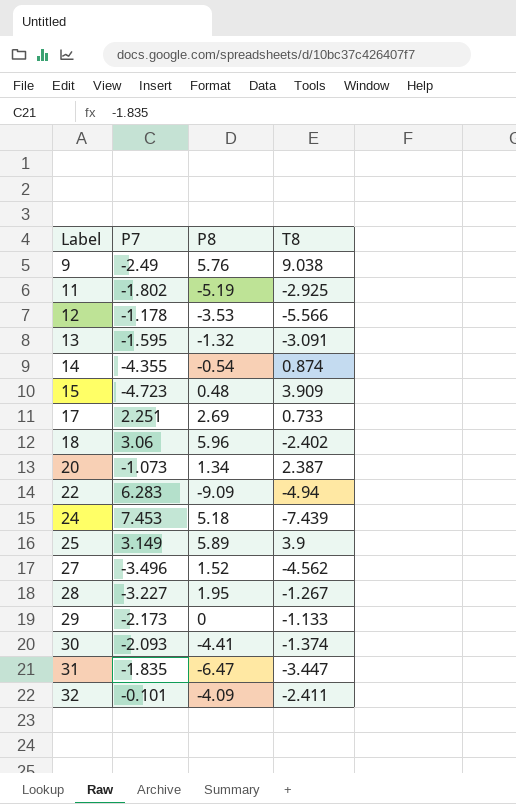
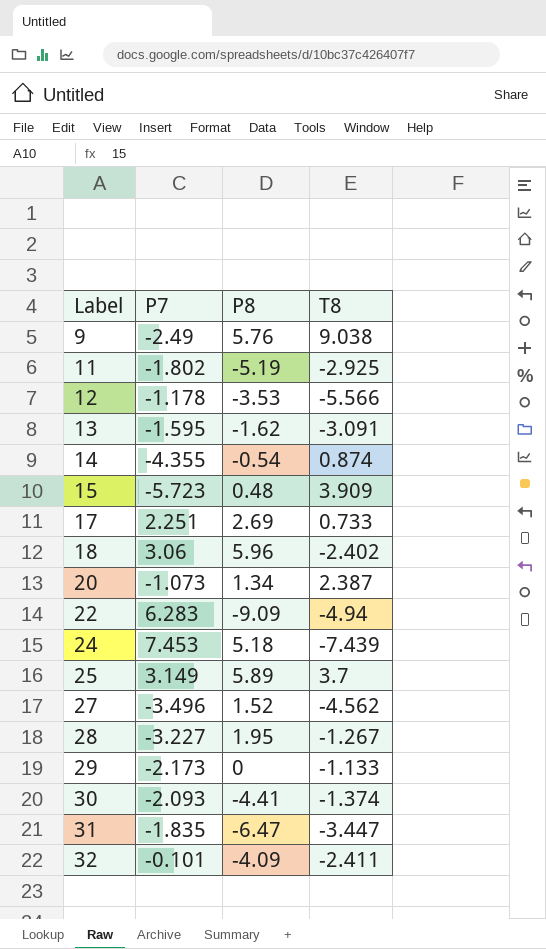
13 | P8: -1.32 -> -1.62
15 | P7: -4.723 -> -5.723
25 | T8: 3.9 -> 3.7

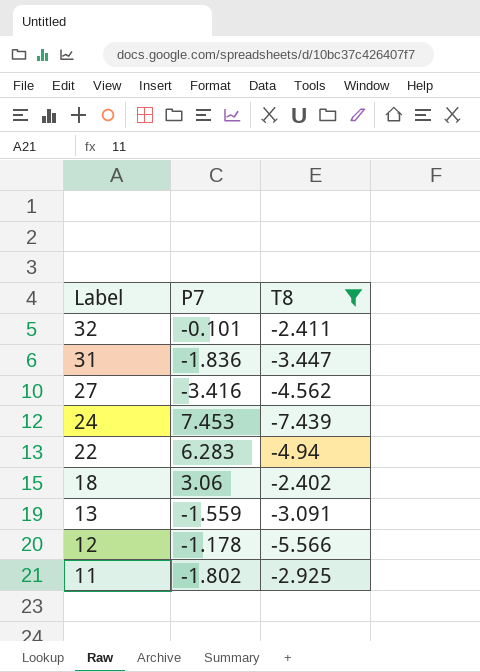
filter: none -> T8 <= -2.402
row order: Label ascending -> Label descending
column P8 | position: 3 -> none
31 | P7: -1.835 -> -1.836
27 | P7: -3.496 -> -3.416
13 | P7: -1.595 -> -1.559

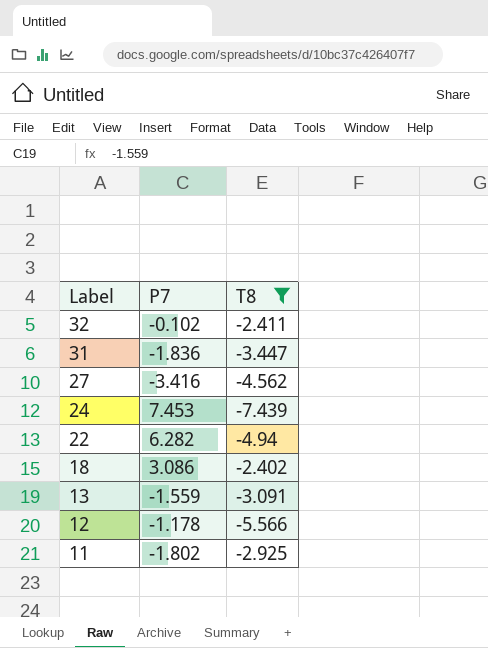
32 | P7: -0.101 -> -0.102
22 | P7: 6.283 -> 6.282
18 | P7: 3.06 -> 3.086

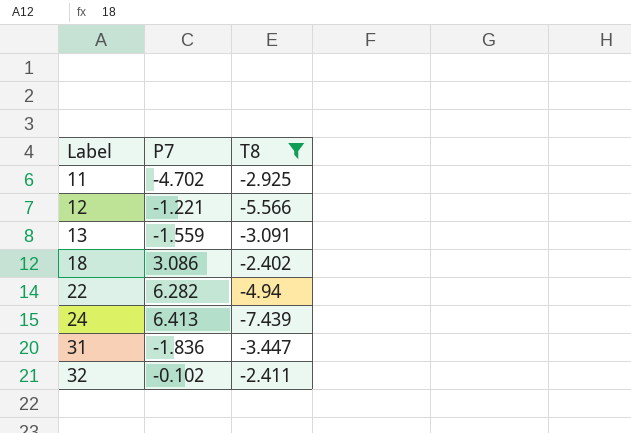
row order: Label descending -> Label ascending
row 27: -3.416 | -4.562 -> none
11 | P7: -1.802 -> -4.702
12 | P7: -1.178 -> -1.221
24 | P7: 7.453 -> 6.413

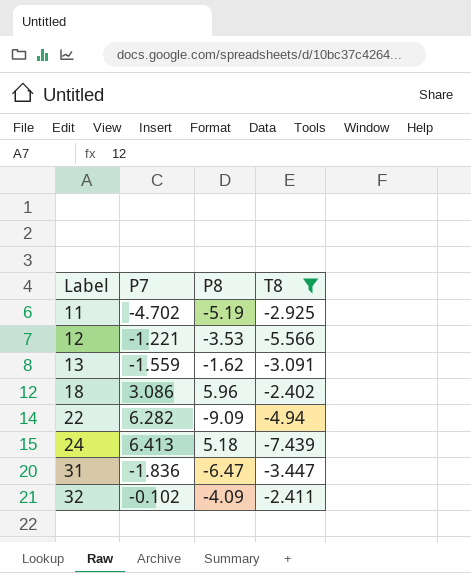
column P8 | position: none -> 3

